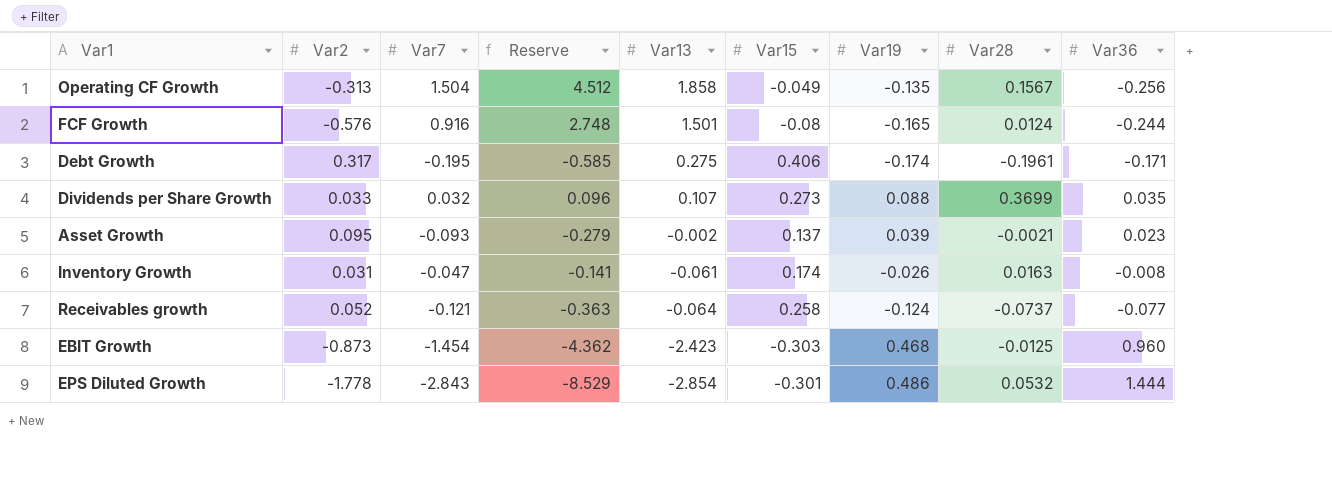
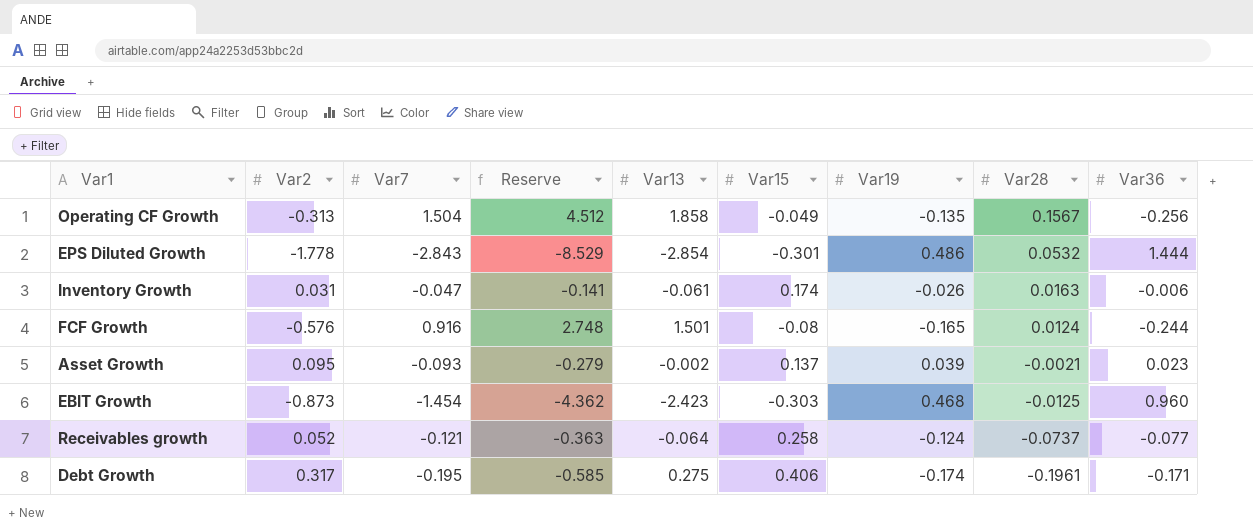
row order: Var13 descending -> Var28 descending
row Dividends per Share Growth: 0.033 | 0.032 | 0.096 | 0.107 | 0.273 | 0.088 | 0.3699 | 0.035 -> none
Inventory Growth | Var36: -0.008 -> -0.006

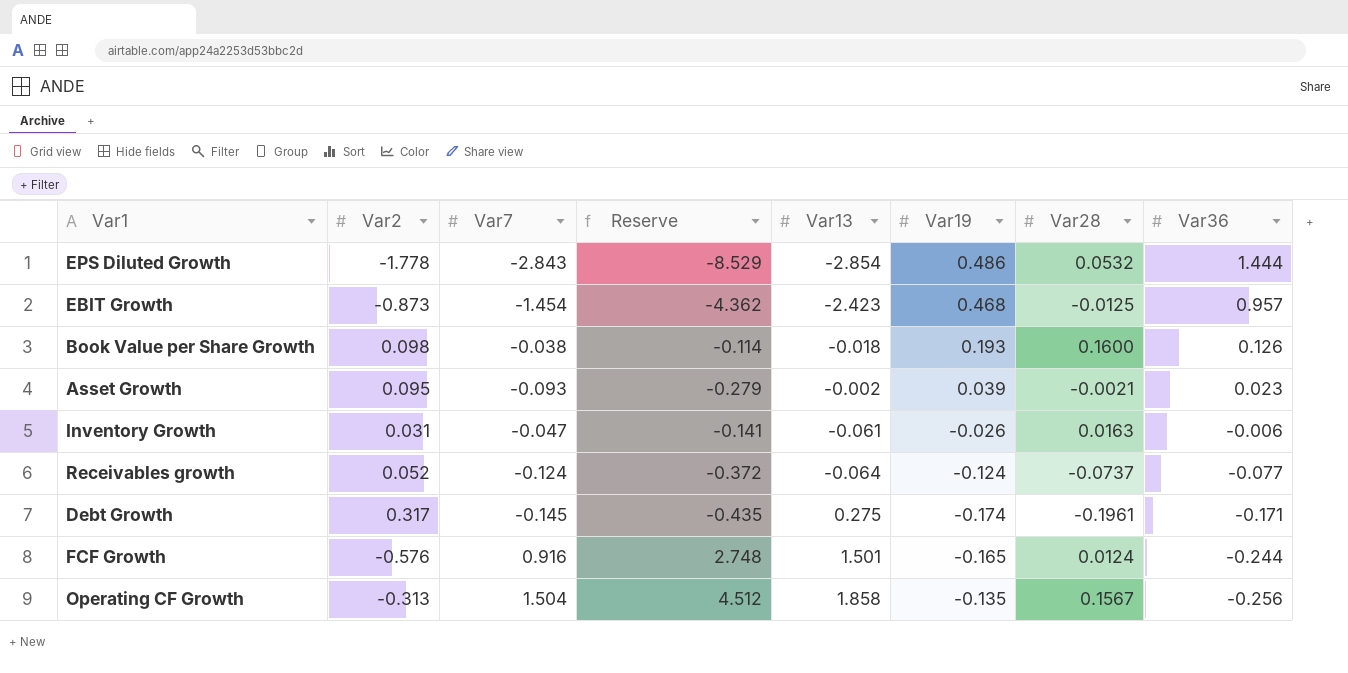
row order: Var28 descending -> Var36 descending
column Var15 | position: 6 -> none
EBIT Growth | Var36: 0.960 -> 0.957
row Book Value per Share Growth: none -> 0.098 | -0.038 | -0.114 | -0.018 | 0.193 | 0.1600 | 0.126
Receivables growth | Var7: -0.121 -> -0.124
Receivables growth | Reserve: -0.363 -> -0.372
Debt Growth | Var7: -0.195 -> -0.145
Debt Growth | Reserve: -0.585 -> -0.435

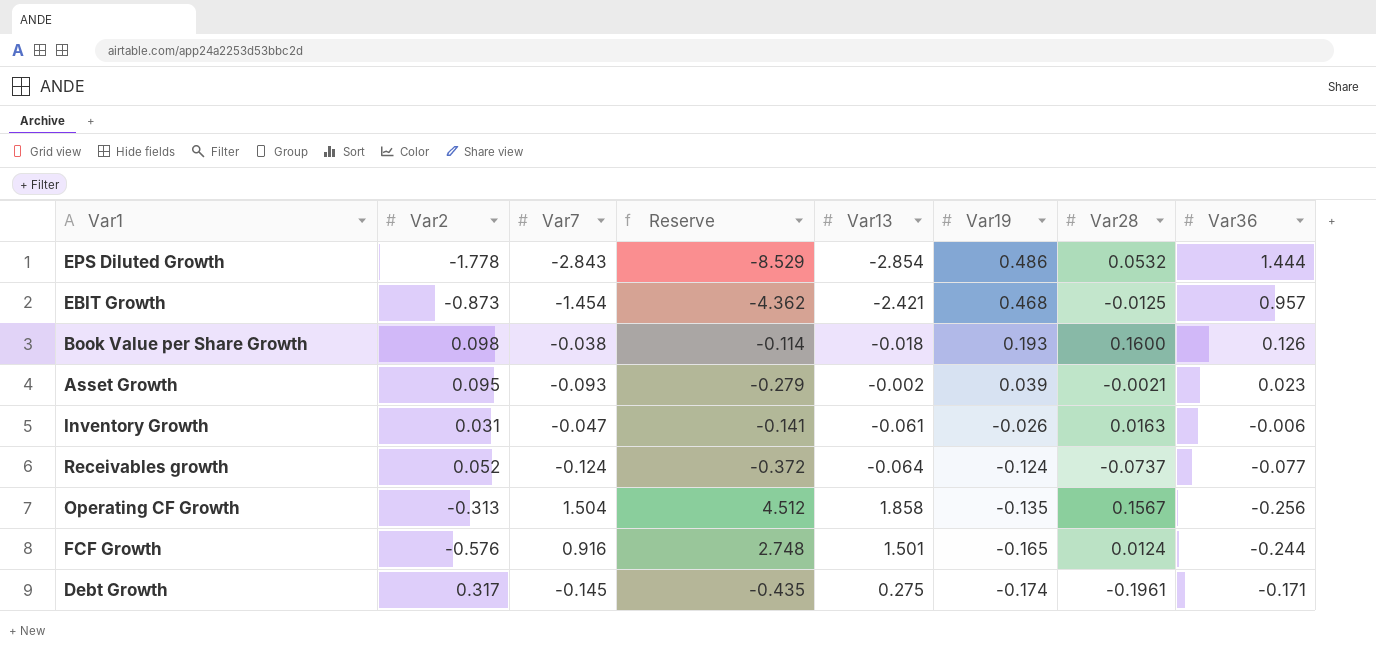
row order: Var36 descending -> Var19 descending
EBIT Growth | Var13: -2.423 -> -2.421

